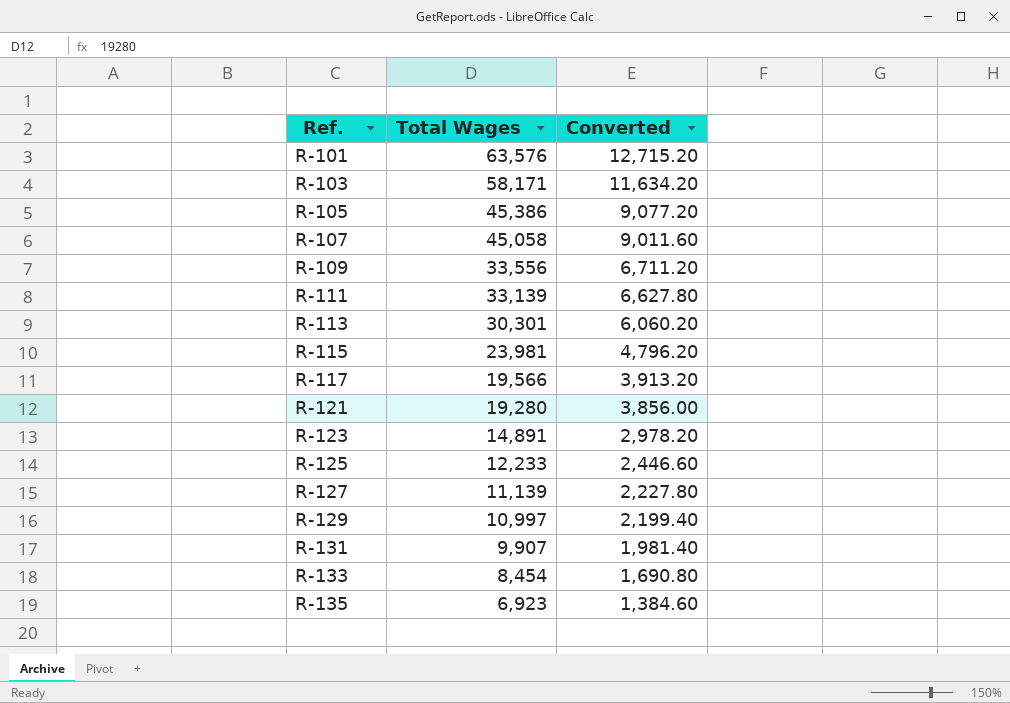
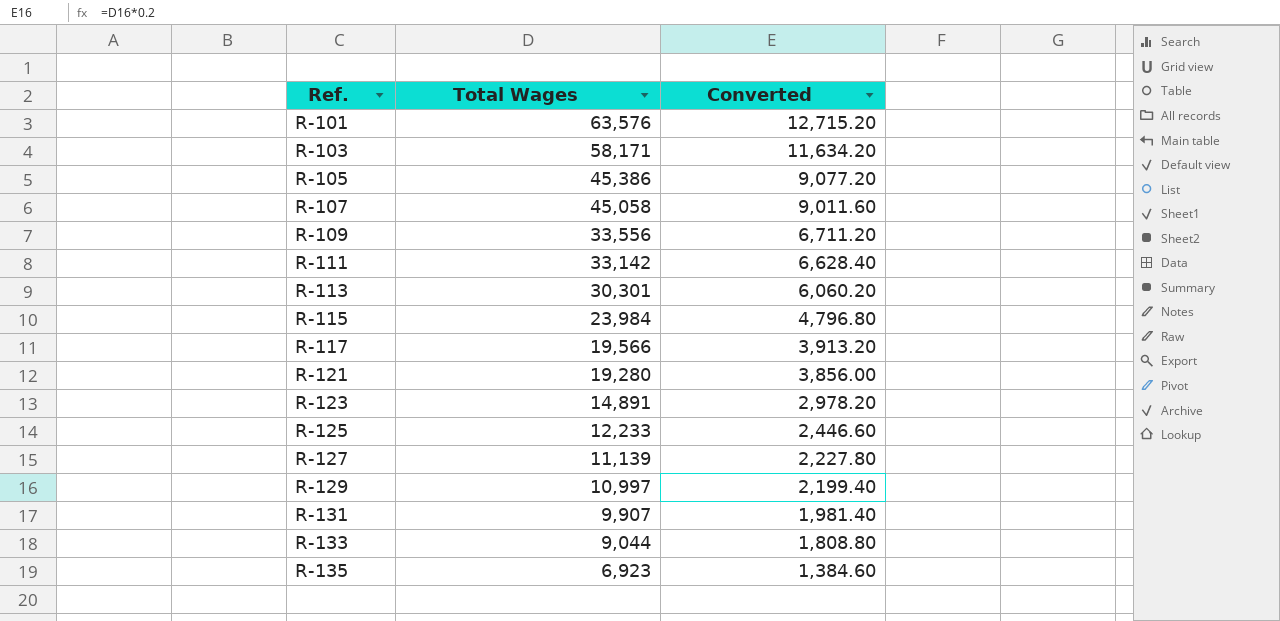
R-111 | Total Wages: 33,139 -> 33,142
R-111 | Converted: 6,627.80 -> 6,628.40
R-115 | Total Wages: 23,981 -> 23,984
R-115 | Converted: 4,796.20 -> 4,796.80
R-133 | Total Wages: 8,454 -> 9,044
R-133 | Converted: 1,690.80 -> 1,808.80

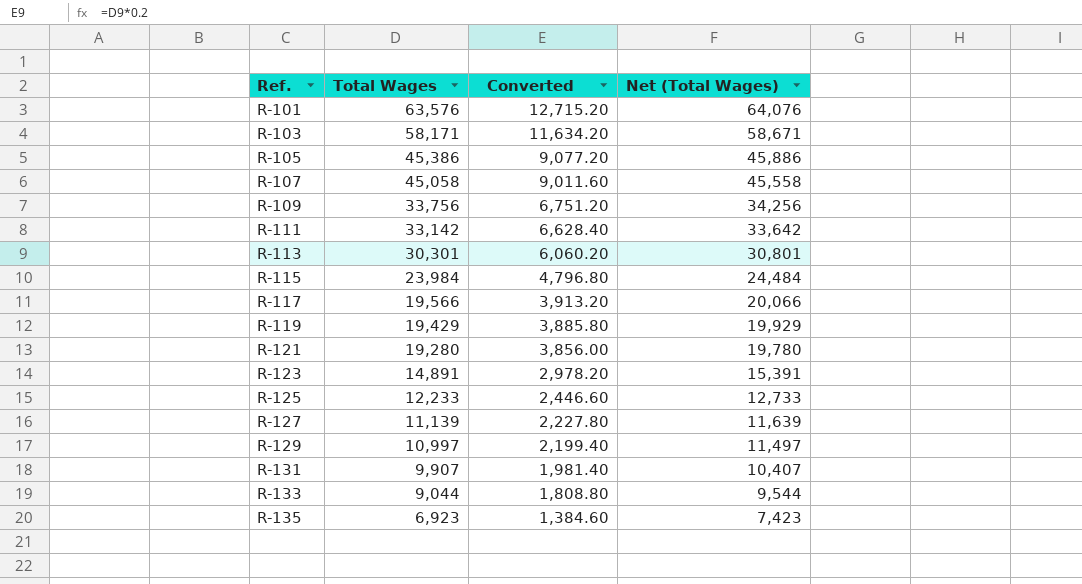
column Net (Total Wages) | formula: none -> [Total Wages] + 500
R-109 | Total Wages: 33,556 -> 33,756
R-109 | Converted: 6,711.20 -> 6,751.20
row R-119: none -> 19,429 | 3,885.80 | 19,929

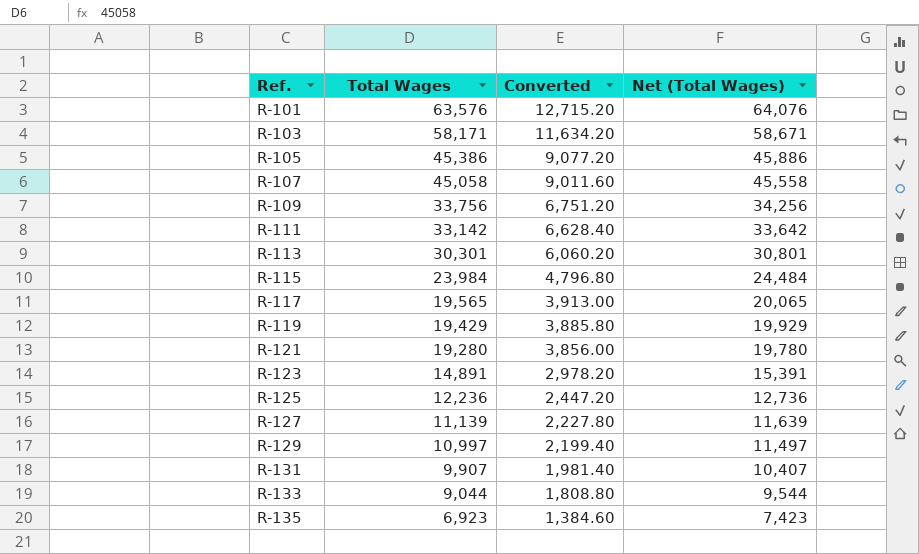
R-117 | Total Wages: 19,566 -> 19,565
R-117 | Converted: 3,913.20 -> 3,913.00
R-117 | Net (Total Wages): 20,066 -> 20,065
R-125 | Total Wages: 12,233 -> 12,236
R-125 | Converted: 2,446.60 -> 2,447.20
R-125 | Net (Total Wages): 12,733 -> 12,736

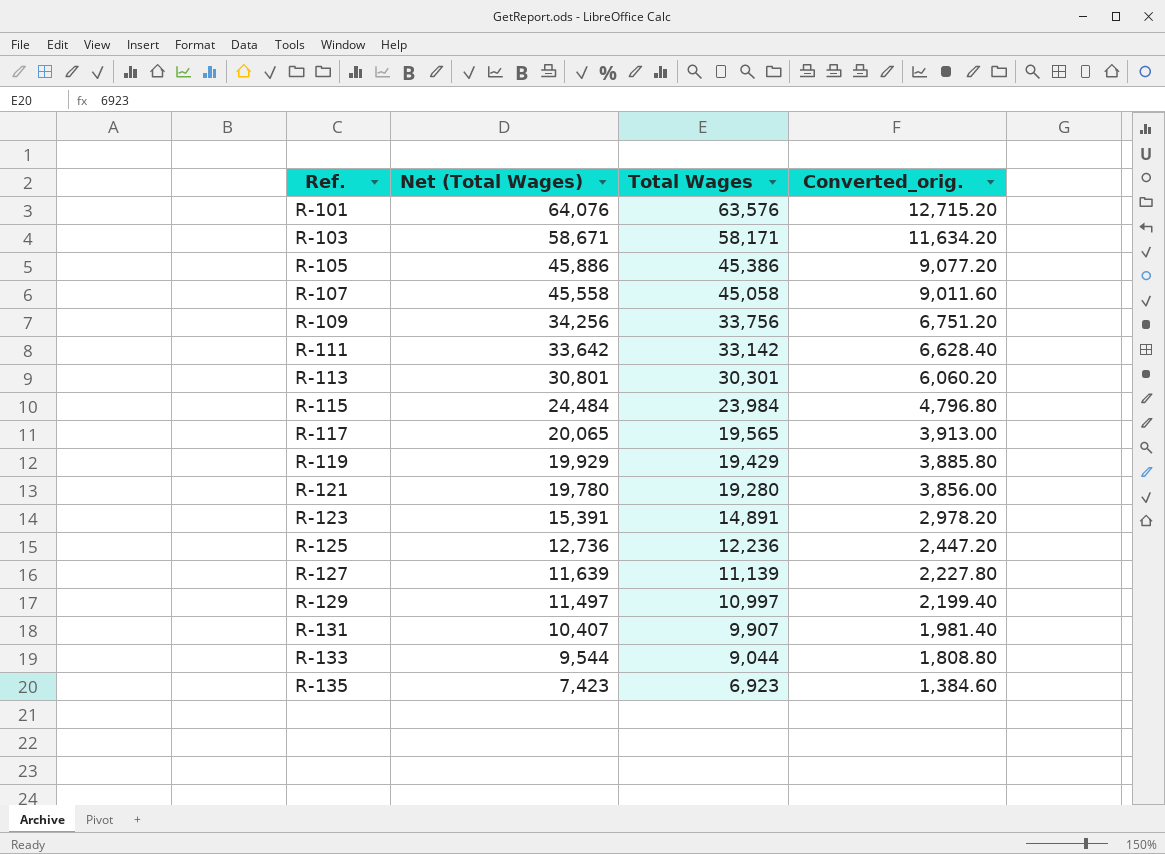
column Net (Total Wages) | position: 4 -> 2
column name: Converted -> Converted_orig.

